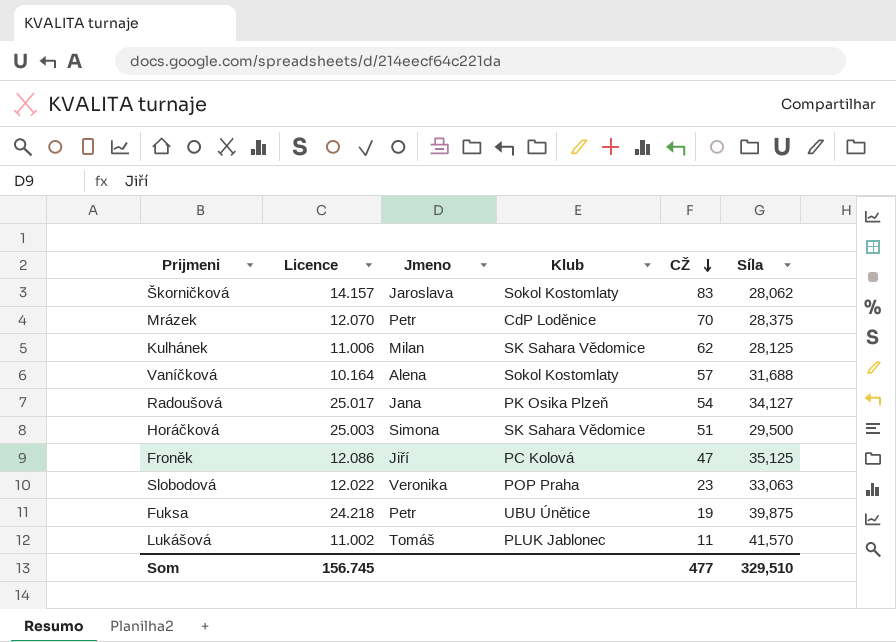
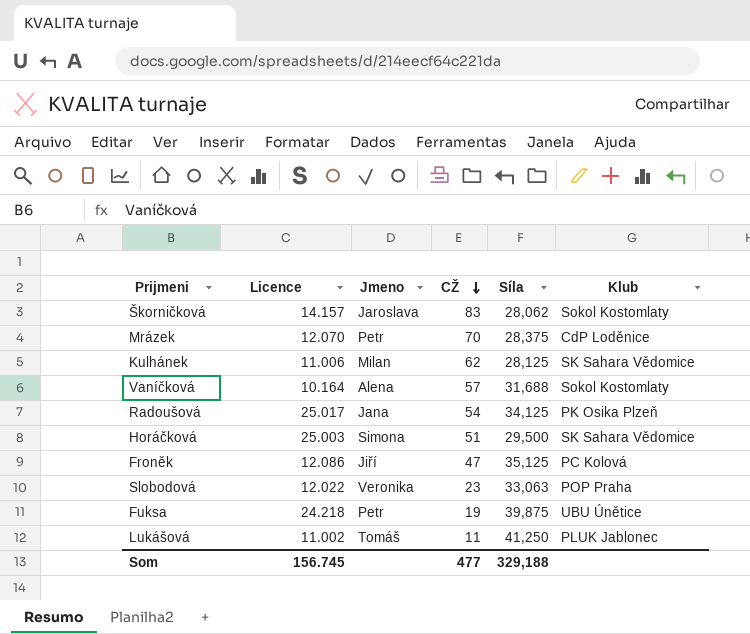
column Klub | position: 4 -> 6
Radoušová | Síla: 34,127 -> 34,125
Lukášová | Síla: 41,570 -> 41,250
Som | Síla: 329,510 -> 329,188

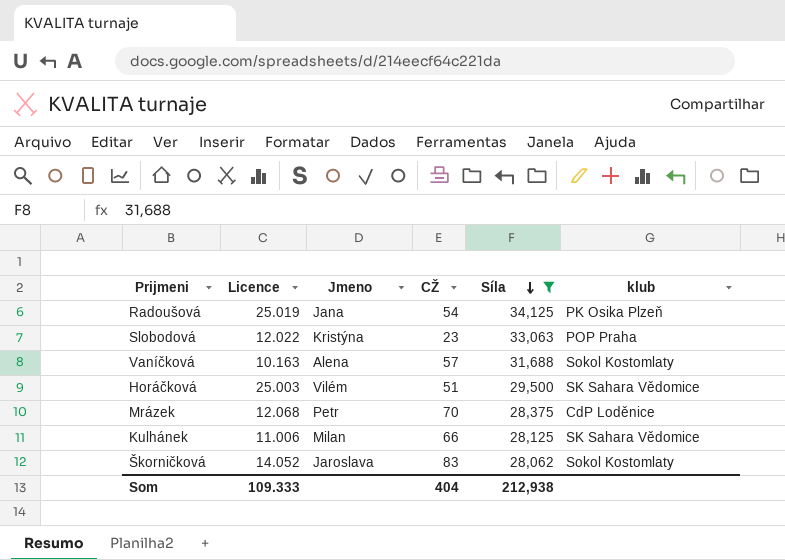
filter: none -> Síla <= 34,125
row order: CŽ descending -> Síla descending
column name: Klub -> klub
Radoušová | Licence: 25.017 -> 25.019
Slobodová | Jmeno: Veronika -> Kristýna
Vaníčková | Licence: 10.164 -> 10.163
Horáčková | Jmeno: Simona -> Vilém
Mrázek | Licence: 12.070 -> 12.068
Kulhánek | CŽ: 62 -> 66
Škorničková | Licence: 14.157 -> 14.052
Som | Licence: 156.745 -> 109.333
Som | CŽ: 477 -> 404
Som | Síla: 329,188 -> 212,938

